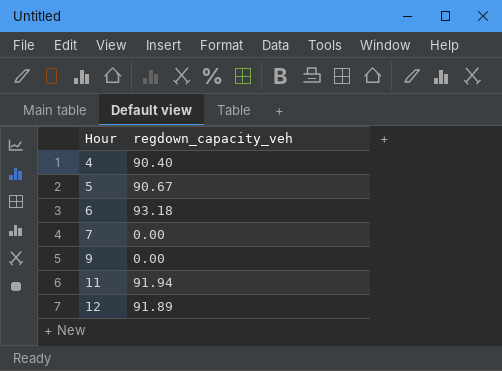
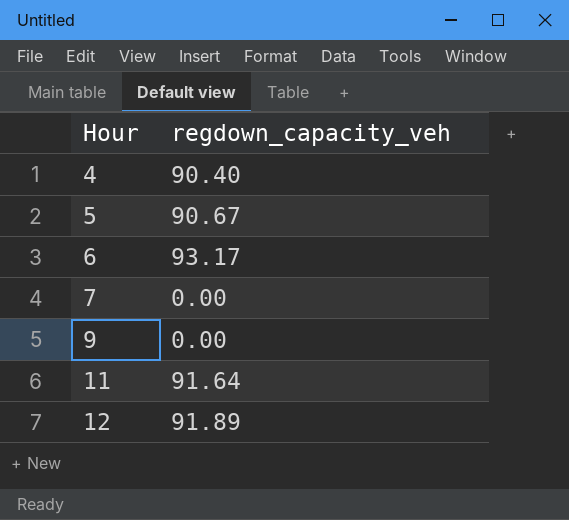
6 | regdown_capacity_veh: 93.18 -> 93.17
11 | regdown_capacity_veh: 91.94 -> 91.64

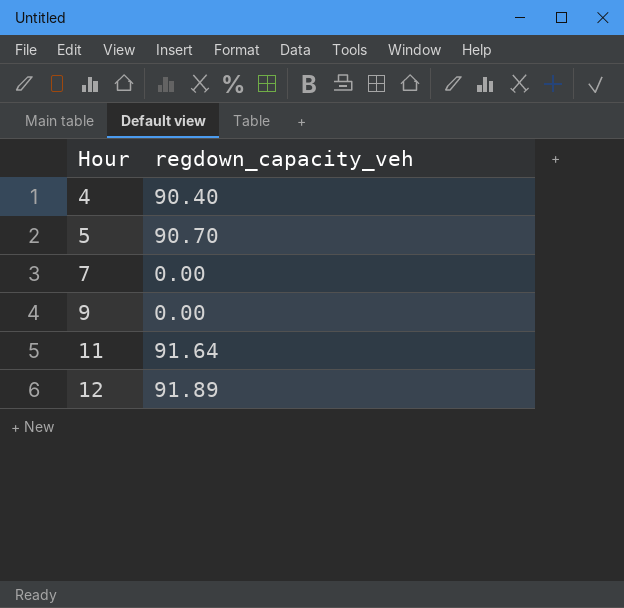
row 6: 93.17 -> none
5 | regdown_capacity_veh: 90.67 -> 90.70

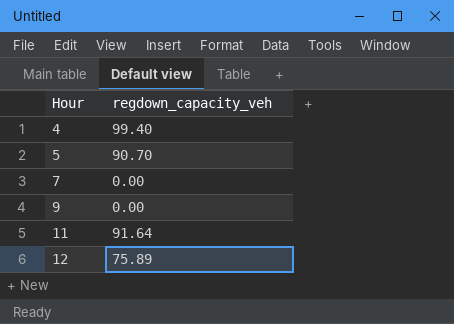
4 | regdown_capacity_veh: 90.40 -> 99.40
12 | regdown_capacity_veh: 91.89 -> 75.89

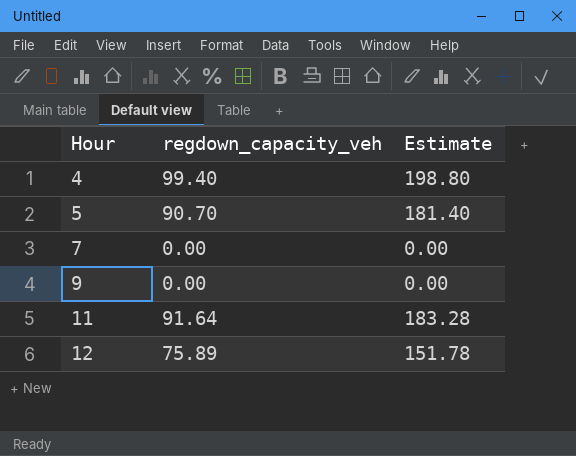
column Estimate | formula: none -> [regdown_capacity_veh] * 2

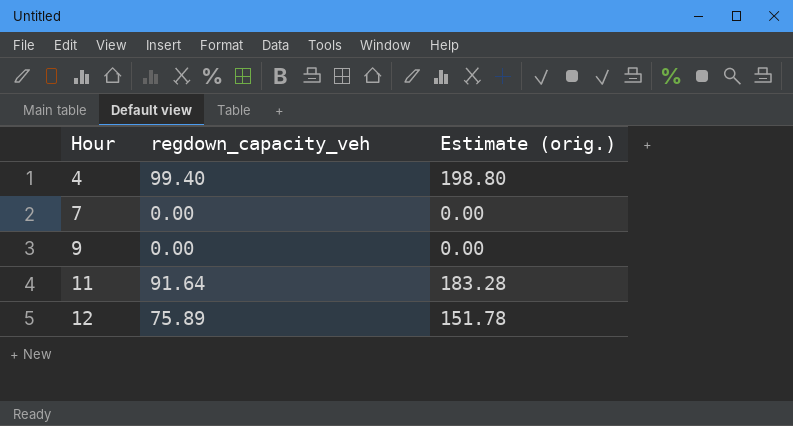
column name: Estimate -> Estimate (orig.)
row 5: 90.70 | 181.40 -> none

